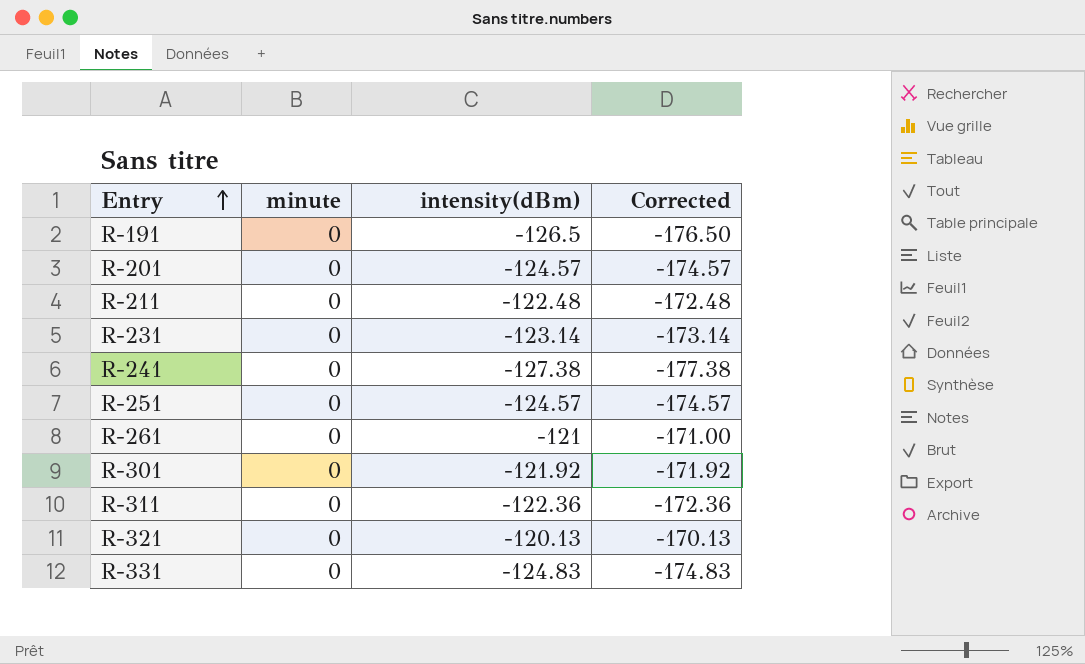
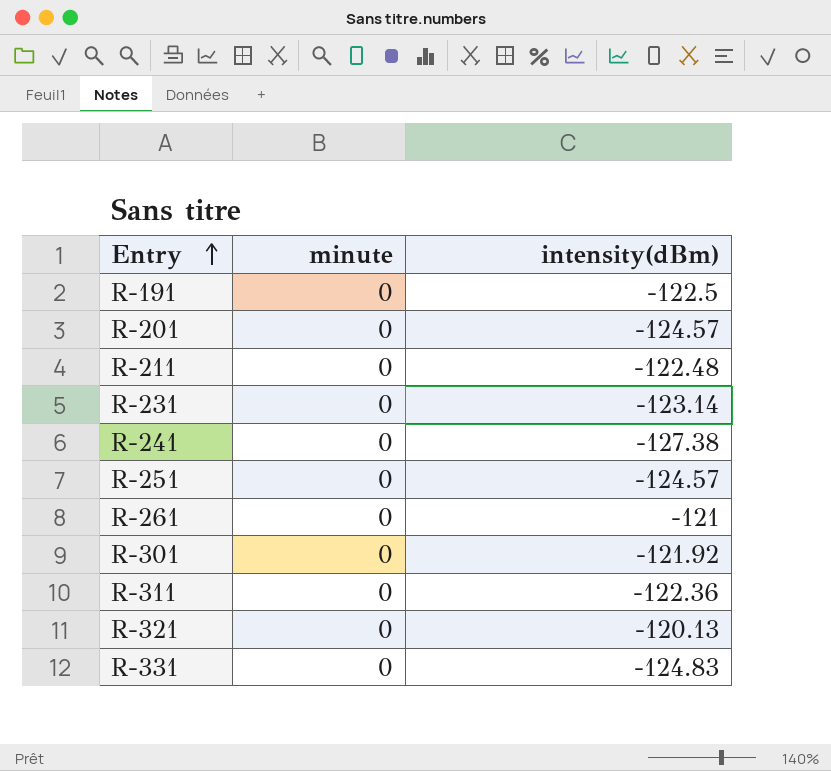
column Corrected | formula: [intensity(dBm)] - 50 -> none
R-191 | intensity(dBm): -126.5 -> -122.5

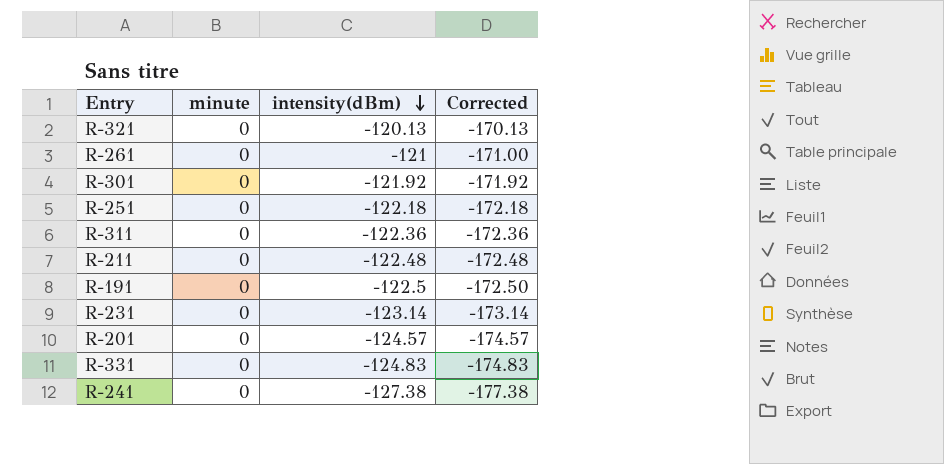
row order: Entry ascending -> intensity(dBm) descending
column Corrected | formula: none -> [intensity(dBm)] - 50
R-251 | intensity(dBm): -124.57 -> -122.18

